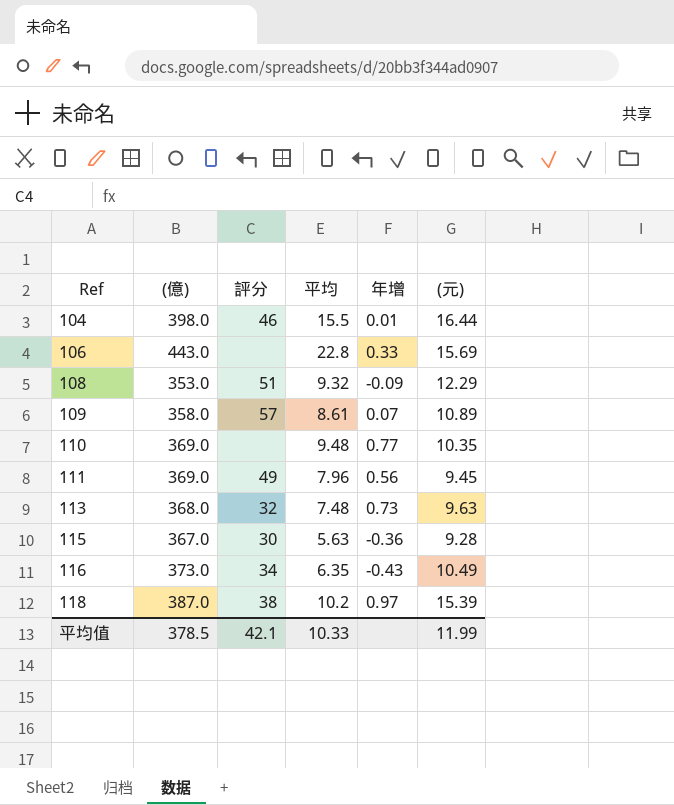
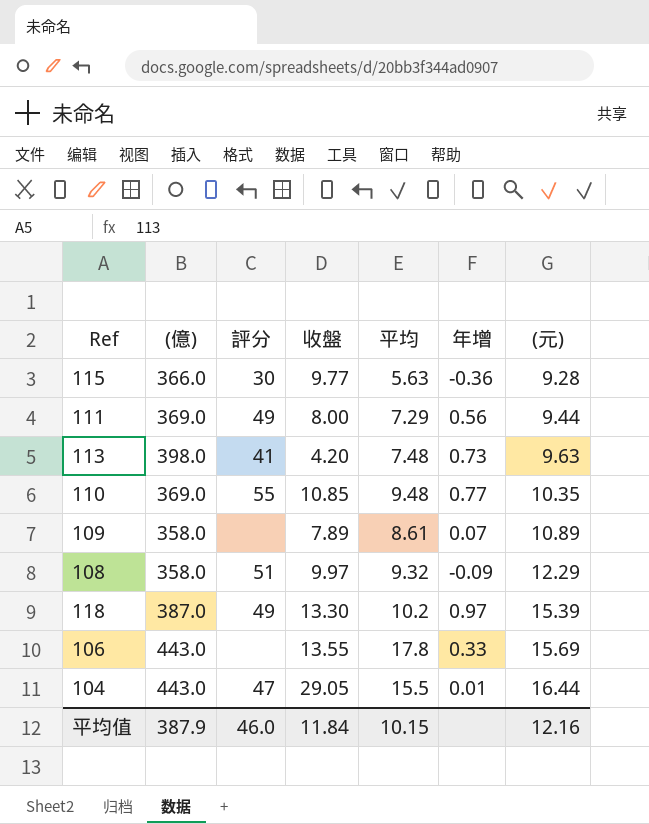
row order: Ref ascending -> (元) ascending
column 收盤 | position: none -> 4
row 116: 373.0 | 34 | 6.35 | -0.43 | 10.49 -> none
115 | (億): 367.0 -> 366.0
111 | 平均: 7.96 -> 7.29
111 | (元): 9.45 -> 9.44
113 | (億): 368.0 -> 398.0
113 | 評分: 32 -> 41
110 | 評分: none -> 55
109 | 評分: 57 -> none
108 | (億): 353.0 -> 358.0
118 | 評分: 38 -> 49
106 | 平均: 22.8 -> 17.8
104 | (億): 398.0 -> 443.0
104 | 評分: 46 -> 47
平均值 | (億): 378.5 -> 387.9
平均值 | 評分: 42.1 -> 46.0
平均值 | 平均: 10.33 -> 10.15
平均值 | (元): 11.99 -> 12.16

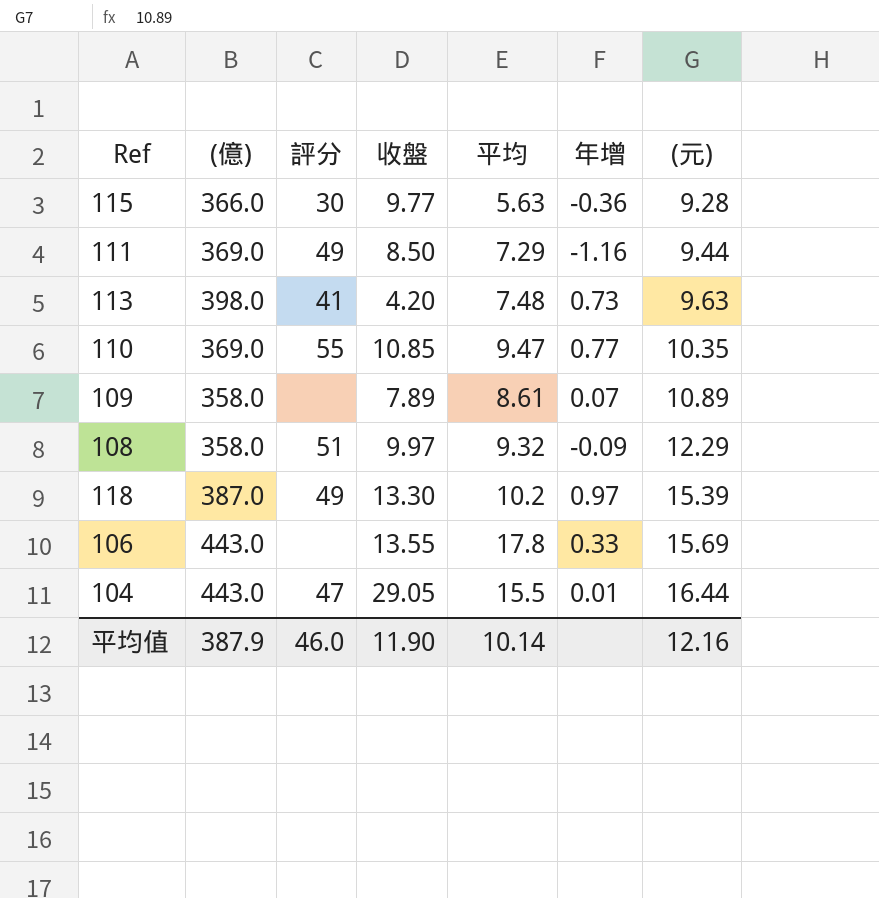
111 | 收盤: 8.00 -> 8.50
111 | 年增: 0.56 -> -1.16
110 | 平均: 9.48 -> 9.47
平均值 | 收盤: 11.84 -> 11.90
平均值 | 平均: 10.15 -> 10.14

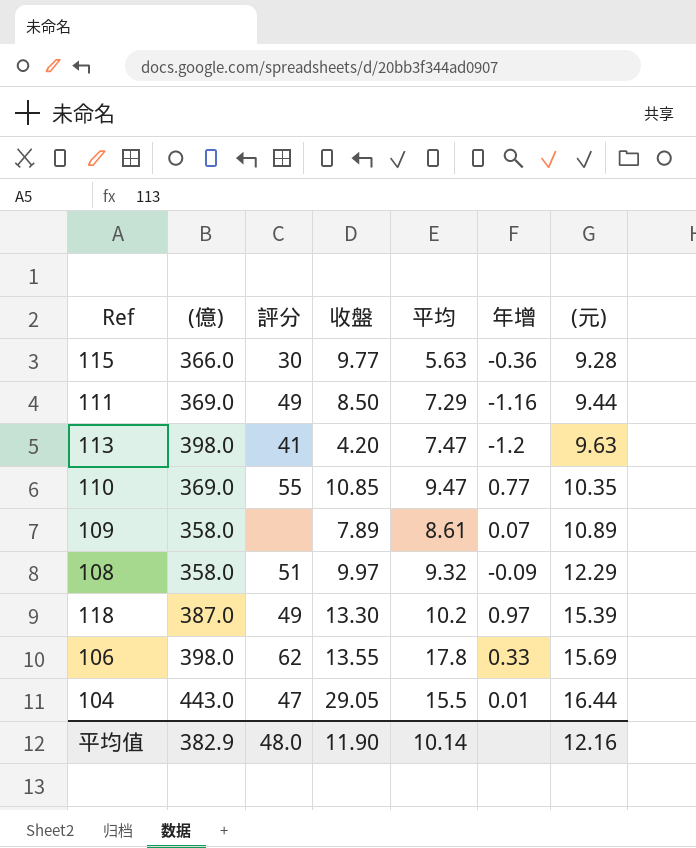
113 | 平均: 7.48 -> 7.47
113 | 年增: 0.73 -> -1.2
106 | (億): 443.0 -> 398.0
106 | 評分: none -> 62
平均值 | (億): 387.9 -> 382.9
平均值 | 評分: 46.0 -> 48.0

